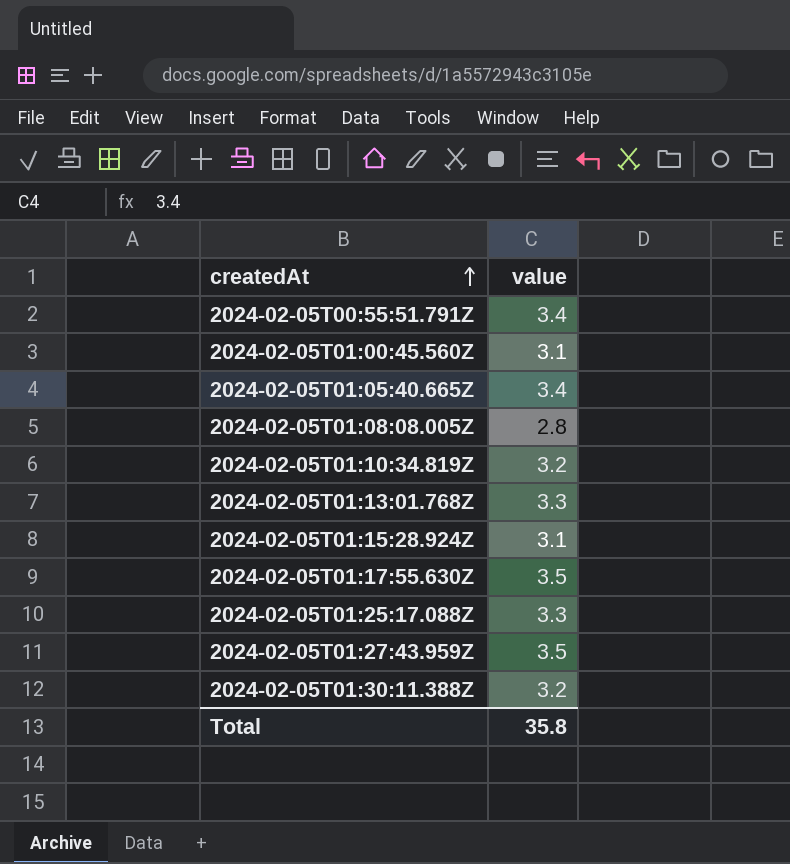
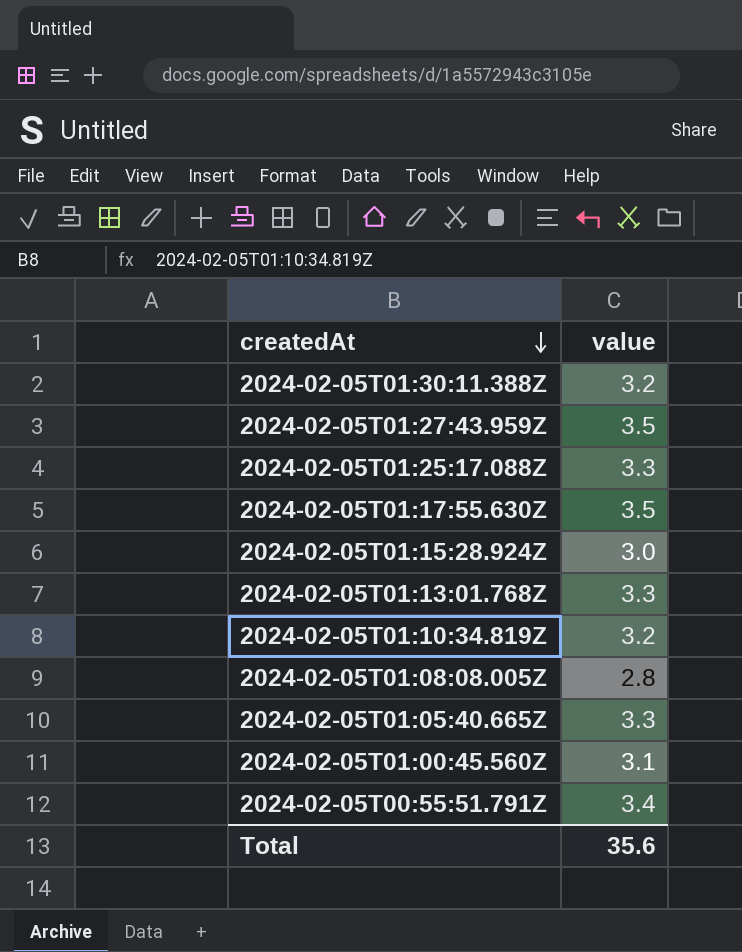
row order: createdAt ascending -> createdAt descending
2024-02-05T01:15:28.924Z | value: 3.1 -> 3.0
2024-02-05T01:05:40.665Z | value: 3.4 -> 3.3
Total | value: 35.8 -> 35.6

